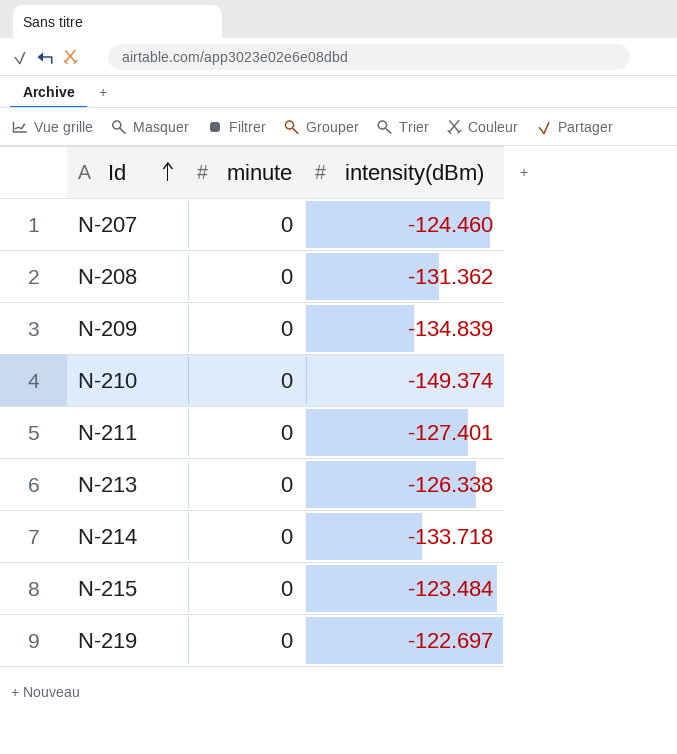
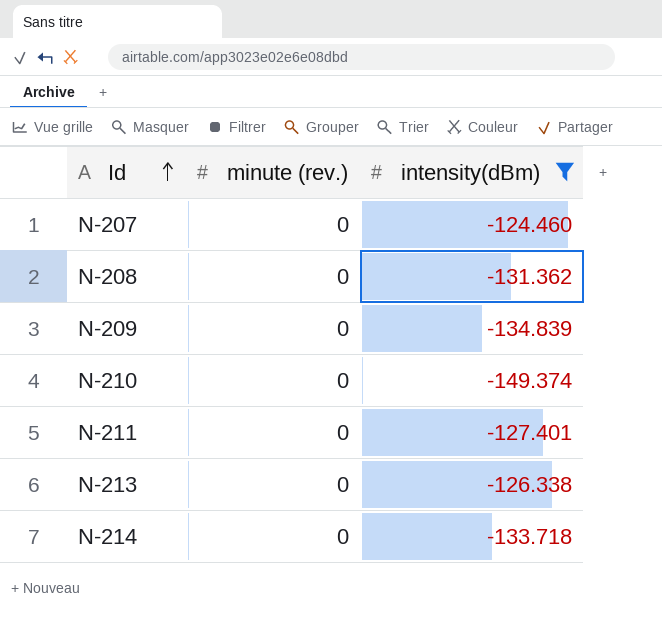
filter: none -> intensity(dBm) <= -124.460
column name: minute -> minute (rev.)

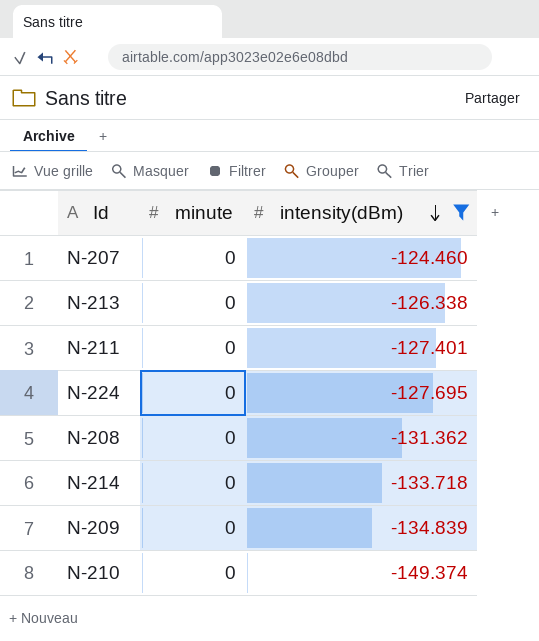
row order: Id ascending -> intensity(dBm) descending
column name: minute (rev.) -> minute
row N-224: none -> 0 | -127.695

